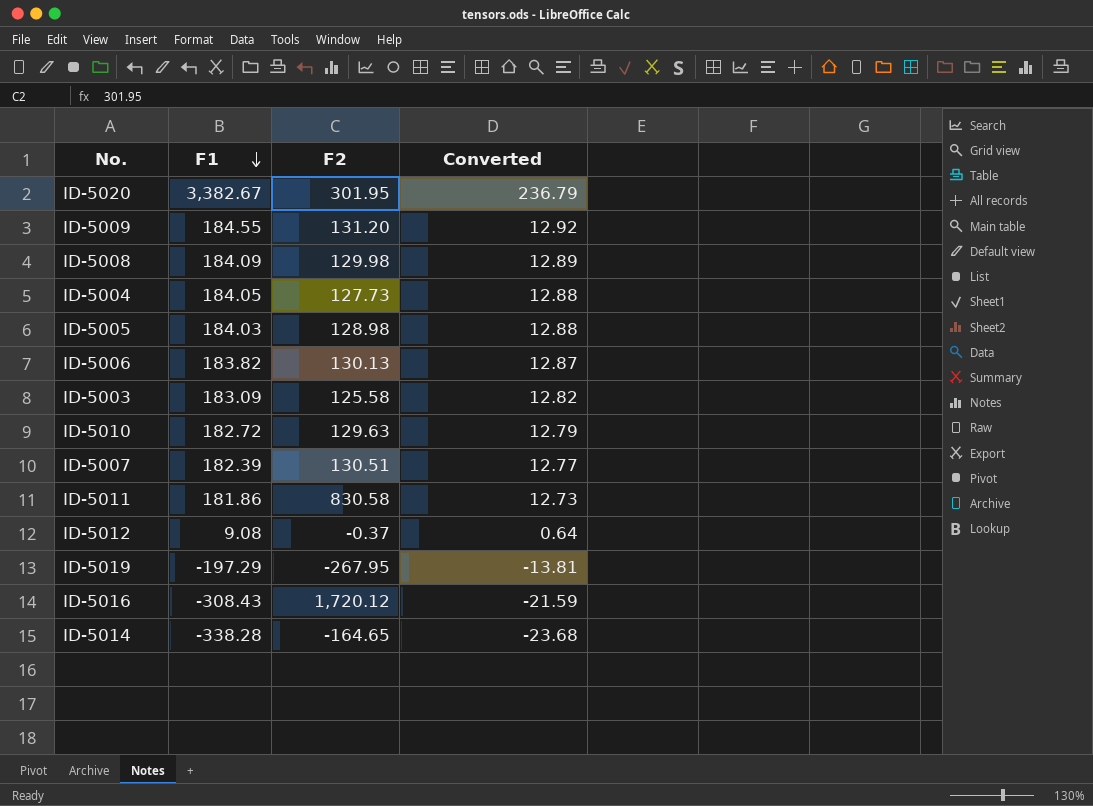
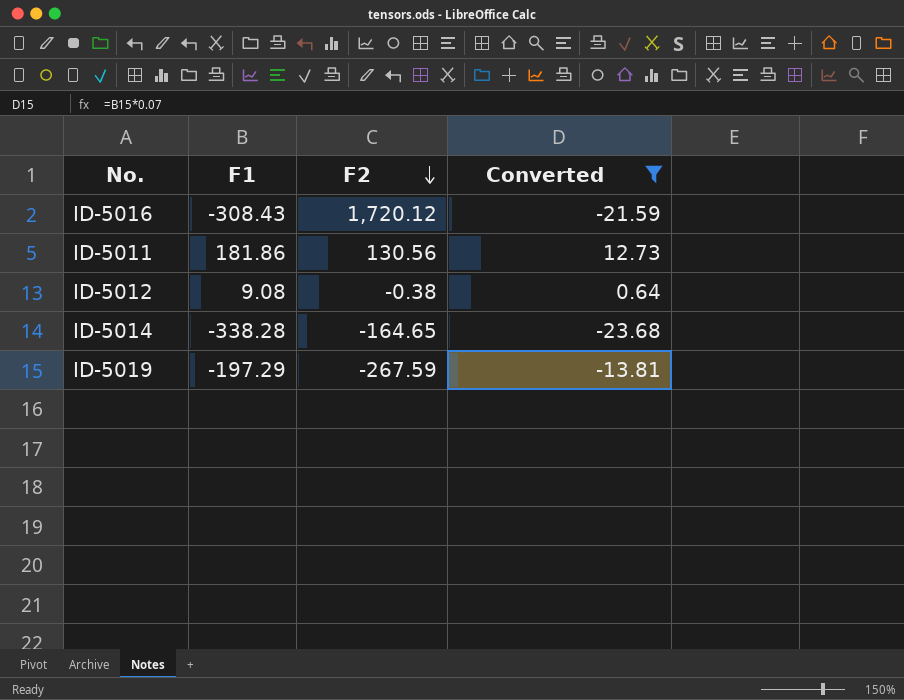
filter: none -> Converted <= 12.73
row order: F1 descending -> F2 descending
ID-5011 | F2: 830.58 -> 130.56
ID-5012 | F2: -0.37 -> -0.38
ID-5019 | F2: -267.95 -> -267.59

